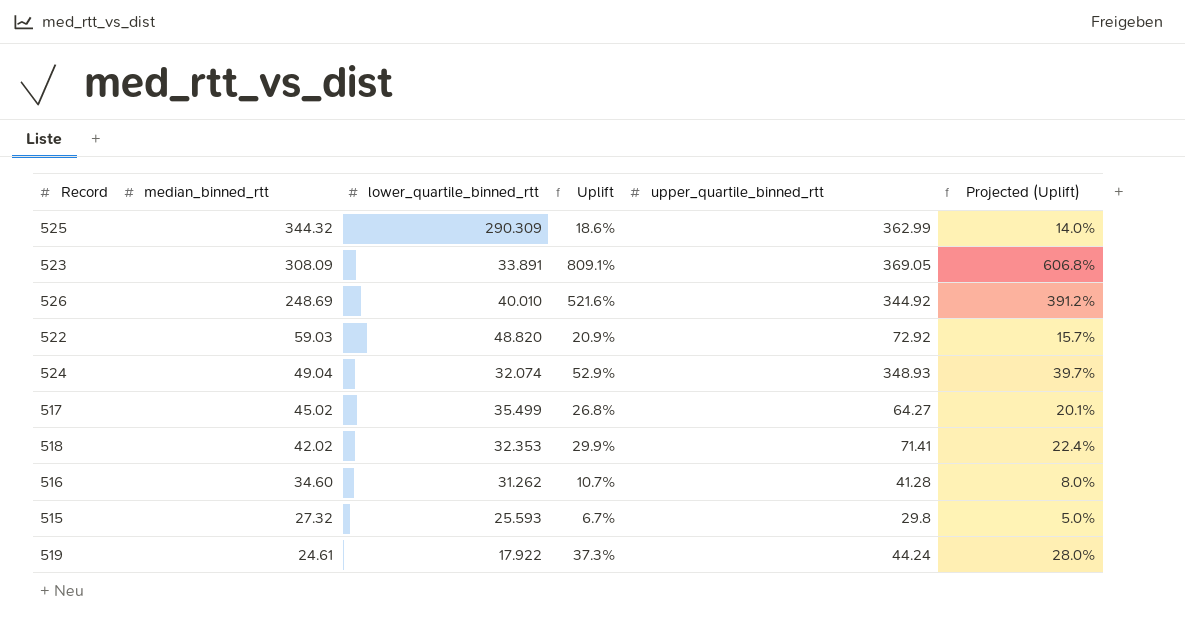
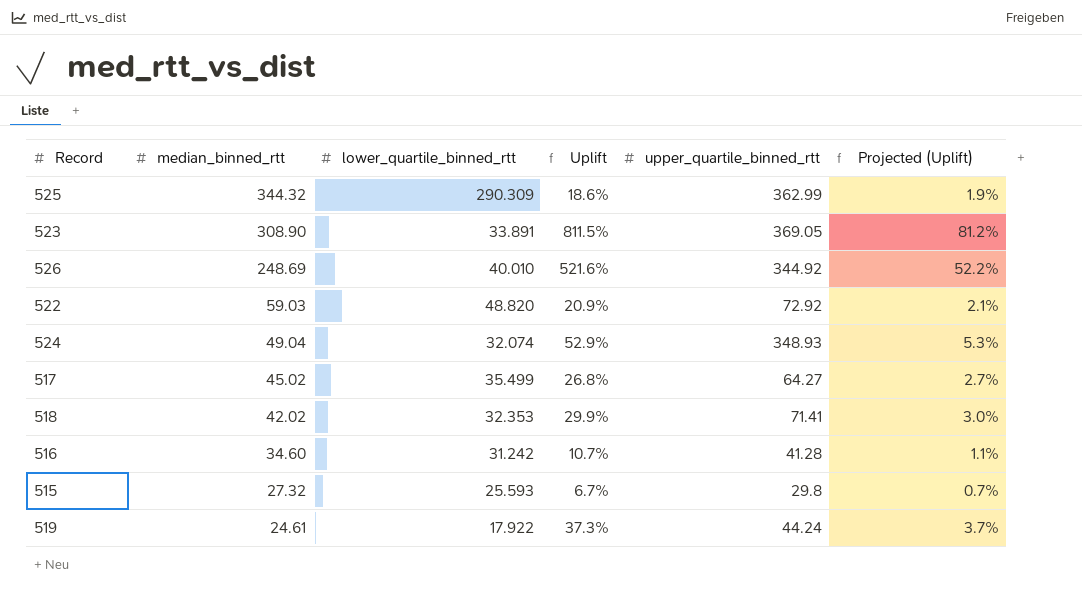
column Projected (Uplift) | formula: [Uplift] * 0.75 -> [Uplift] * 0.1
523 | median_binned_rtt: 308.09 -> 308.90
523 | Uplift: 809.1% -> 811.5%
516 | lower_quartile_binned_rtt: 31.262 -> 31.242

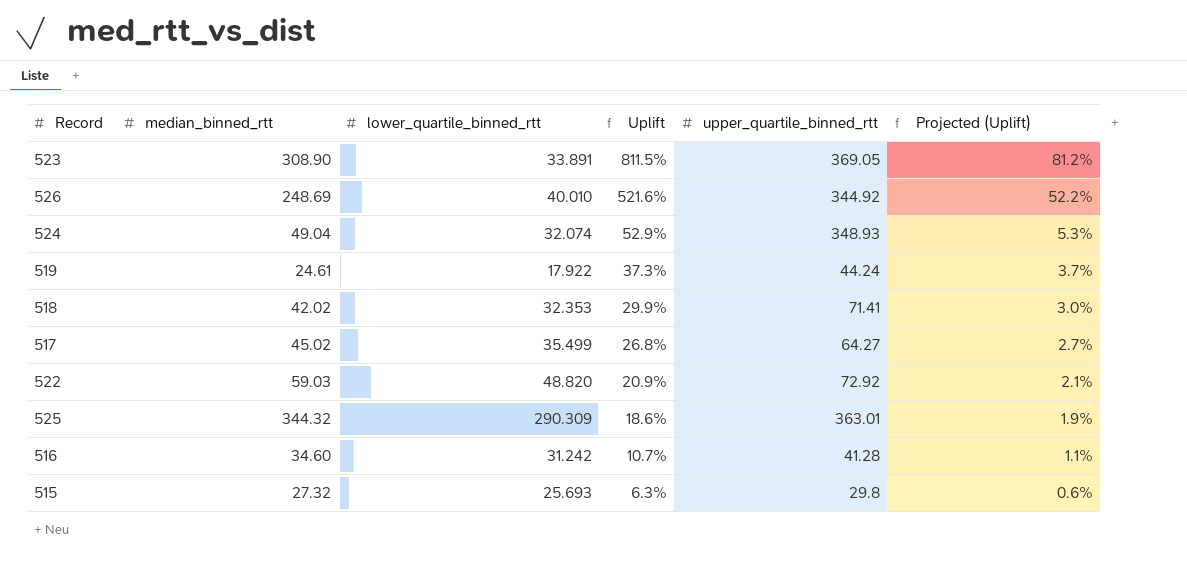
row order: median_binned_rtt descending -> Uplift descending
525 | upper_quartile_binned_rtt: 362.99 -> 363.01
515 | lower_quartile_binned_rtt: 25.593 -> 25.693
515 | Uplift: 6.7% -> 6.3%
515 | Projected (Uplift): 0.7% -> 0.6%

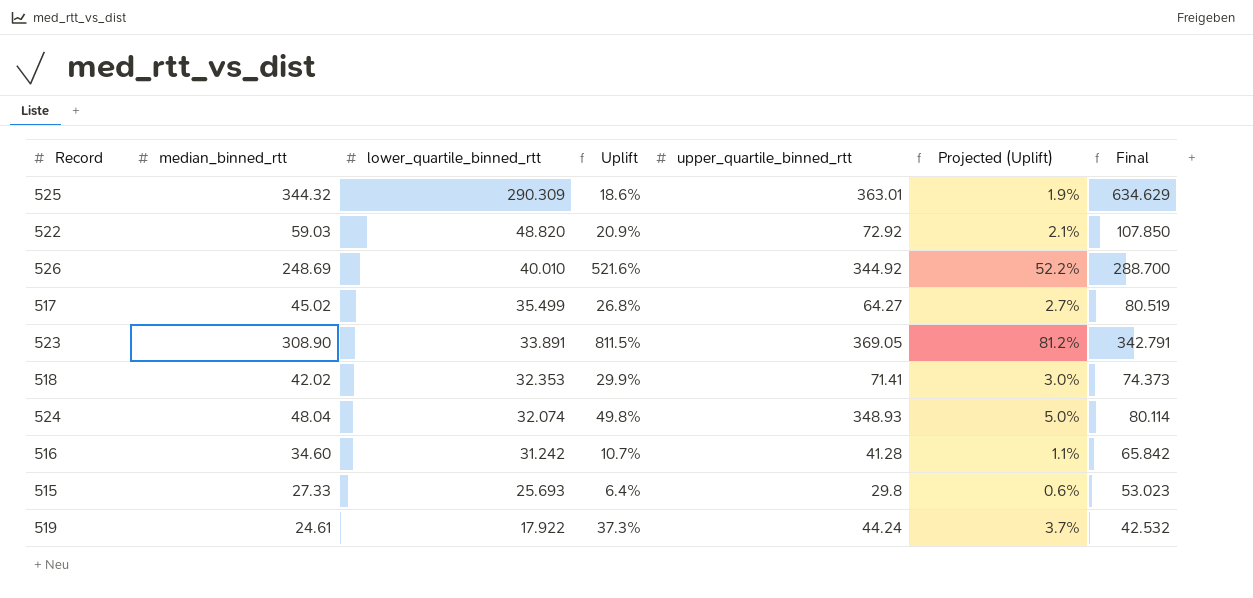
row order: Uplift descending -> lower_quartile_binned_rtt descending
column Final | formula: none -> [median_binned_rtt] + [lower_quartile_binned_rtt]
524 | median_binned_rtt: 49.04 -> 48.04
524 | Uplift: 52.9% -> 49.8%
524 | Projected (Uplift): 5.3% -> 5.0%
515 | median_binned_rtt: 27.32 -> 27.33
515 | Uplift: 6.3% -> 6.4%

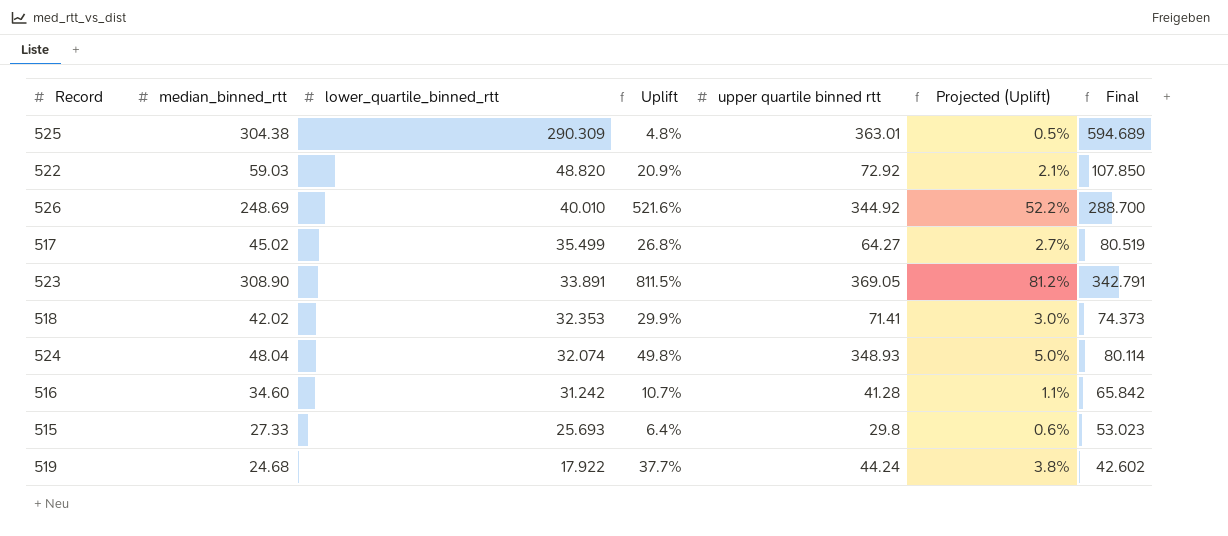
column name: upper_quartile_binned_rtt -> upper quartile binned rtt
525 | median_binned_rtt: 344.32 -> 304.38
525 | Uplift: 18.6% -> 4.8%
525 | Projected (Uplift): 1.9% -> 0.5%
525 | Final: 634.629 -> 594.689
519 | median_binned_rtt: 24.61 -> 24.68
519 | Uplift: 37.3% -> 37.7%
519 | Projected (Uplift): 3.7% -> 3.8%
519 | Final: 42.532 -> 42.602

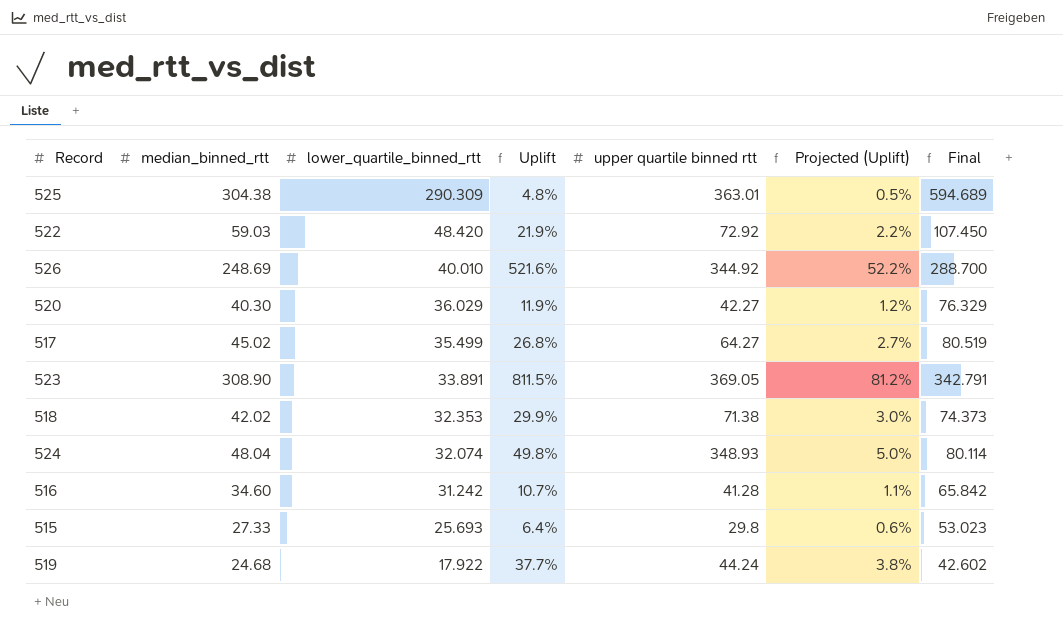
522 | lower_quartile_binned_rtt: 48.820 -> 48.420
522 | Uplift: 20.9% -> 21.9%
522 | Projected (Uplift): 2.1% -> 2.2%
522 | Final: 107.850 -> 107.450
row 520: none -> 40.30 | 36.029 | 11.9% | 42.27 | 1.2% | 76.329
518 | upper quartile binned rtt: 71.41 -> 71.38

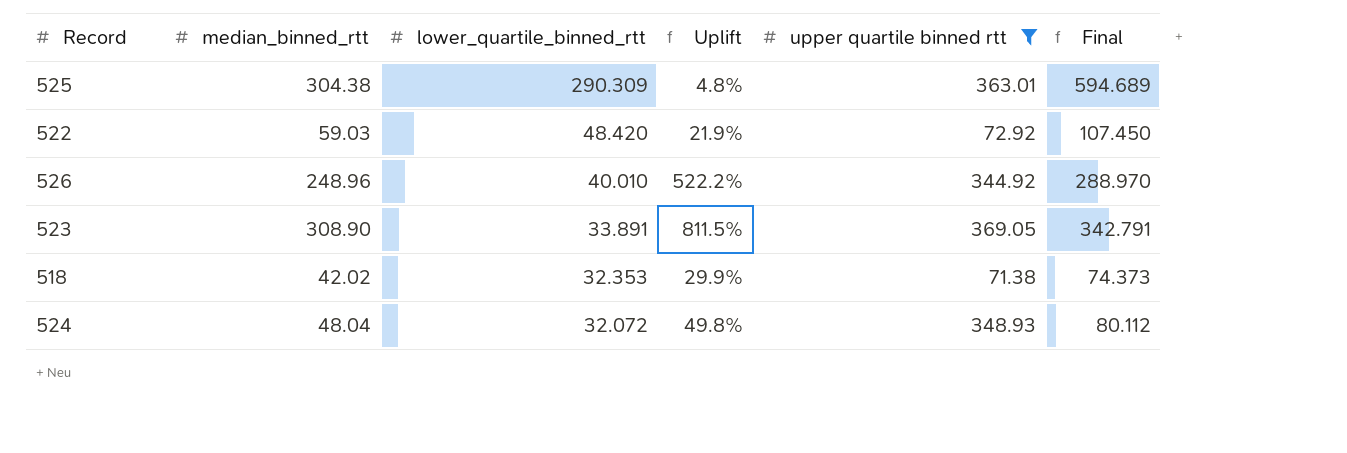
filter: none -> upper quartile binned rtt >= 71.38
column Projected (Uplift) | formula: [Uplift] * 0.1 -> none
526 | median_binned_rtt: 248.69 -> 248.96
526 | Uplift: 521.6% -> 522.2%
526 | Final: 288.700 -> 288.970
524 | lower_quartile_binned_rtt: 32.074 -> 32.072
524 | Final: 80.114 -> 80.112

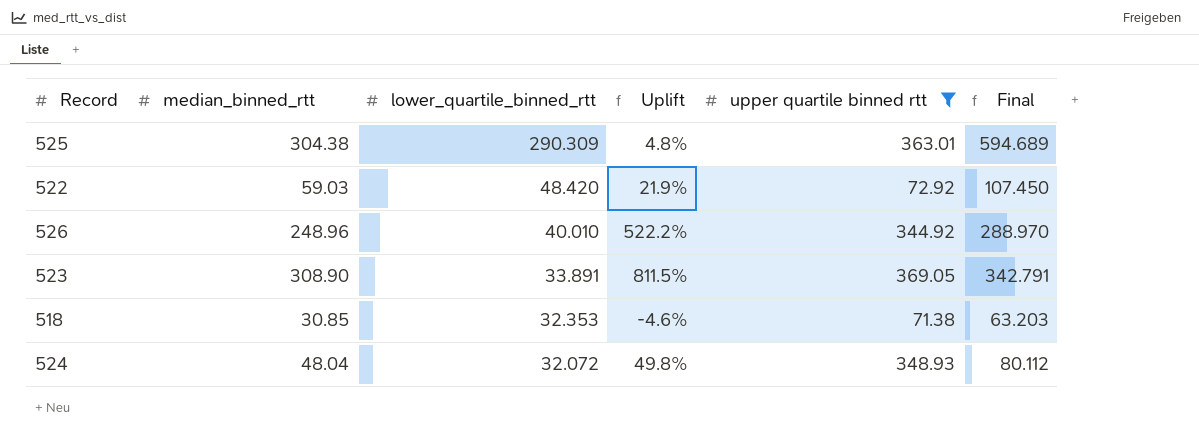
518 | median_binned_rtt: 42.02 -> 30.85
518 | Uplift: 29.9% -> -4.6%
518 | Final: 74.373 -> 63.203

